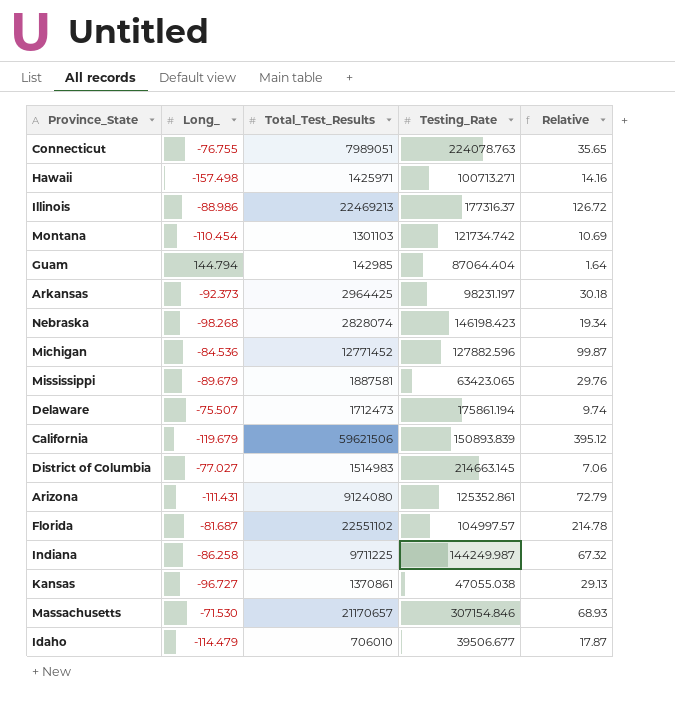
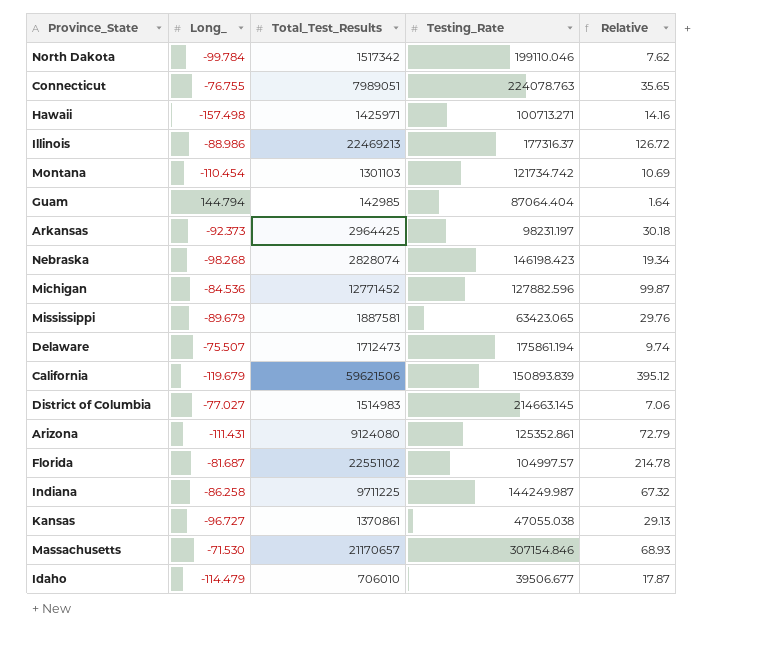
row North Dakota: none -> -99.784 | 1517342 | 199110.046 | 7.62

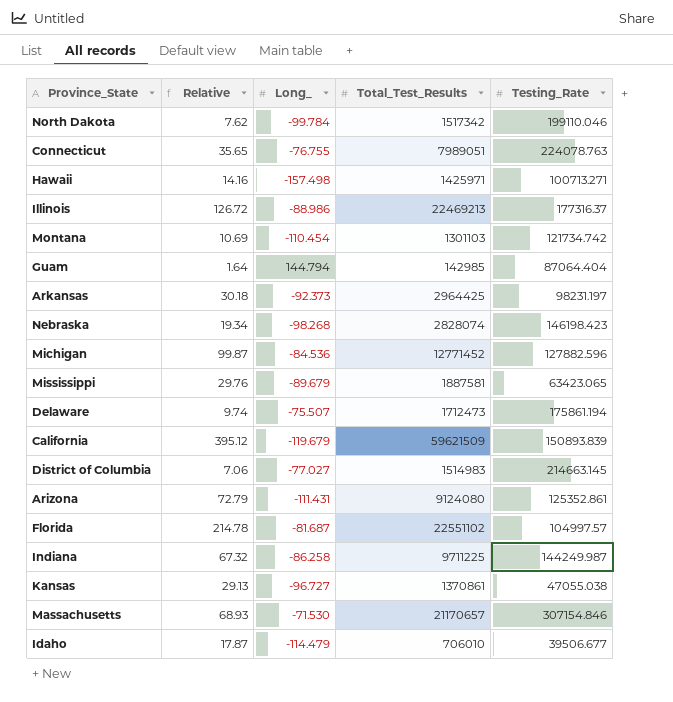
column Relative | position: 5 -> 2
California | Total_Test_Results: 59621506 -> 59621509

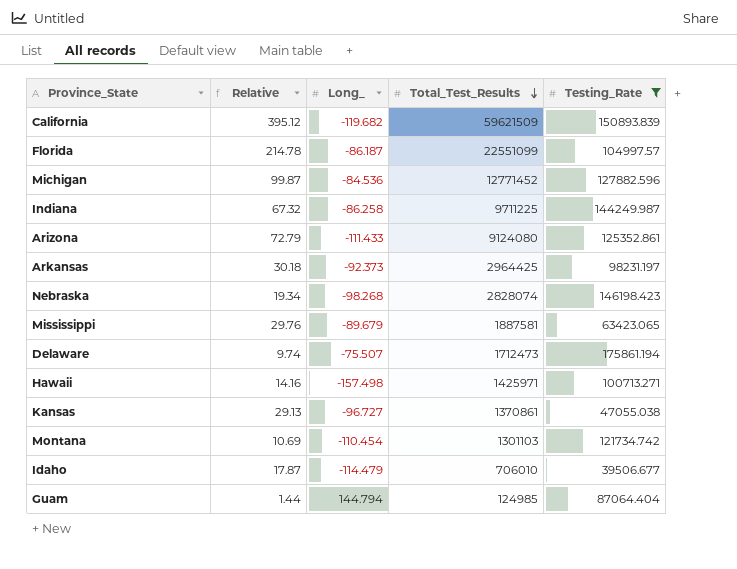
filter: none -> Testing_Rate <= 175861.194
row order: none -> Total_Test_Results descending
California | Long_: -119.679 -> -119.682
Florida | Long_: -81.687 -> -86.187
Florida | Total_Test_Results: 22551102 -> 22551099
Arizona | Long_: -111.431 -> -111.433
Guam | Relative: 1.64 -> 1.44
Guam | Total_Test_Results: 142985 -> 124985

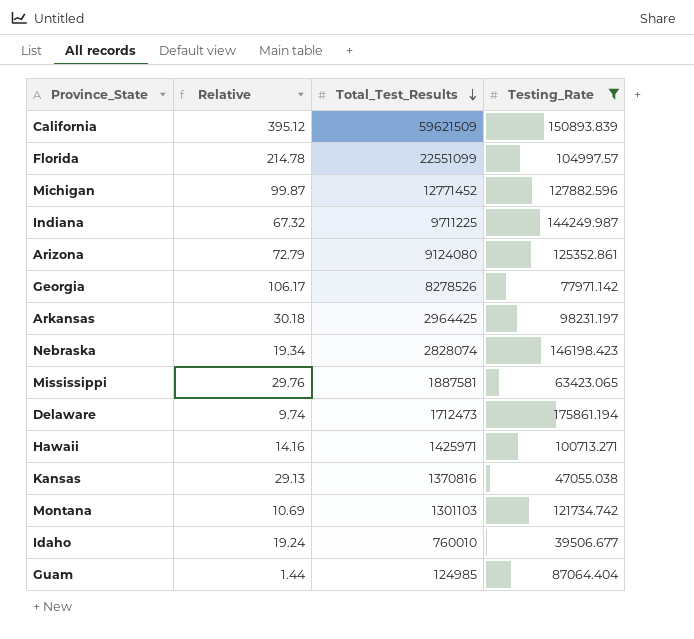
column Long_ | position: 3 -> none
row Georgia: none -> 106.17 | 8278526 | 77971.142
Kansas | Total_Test_Results: 1370861 -> 1370816
Idaho | Relative: 17.87 -> 19.24
Idaho | Total_Test_Results: 706010 -> 760010

